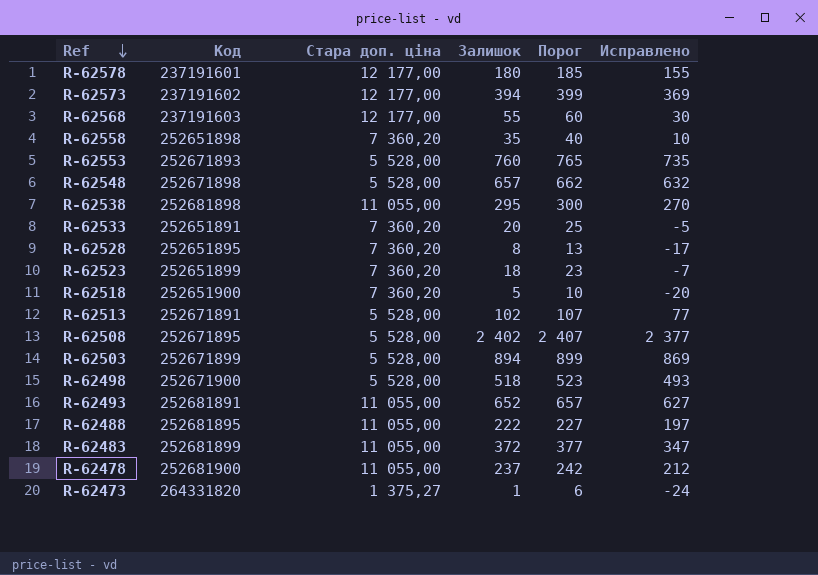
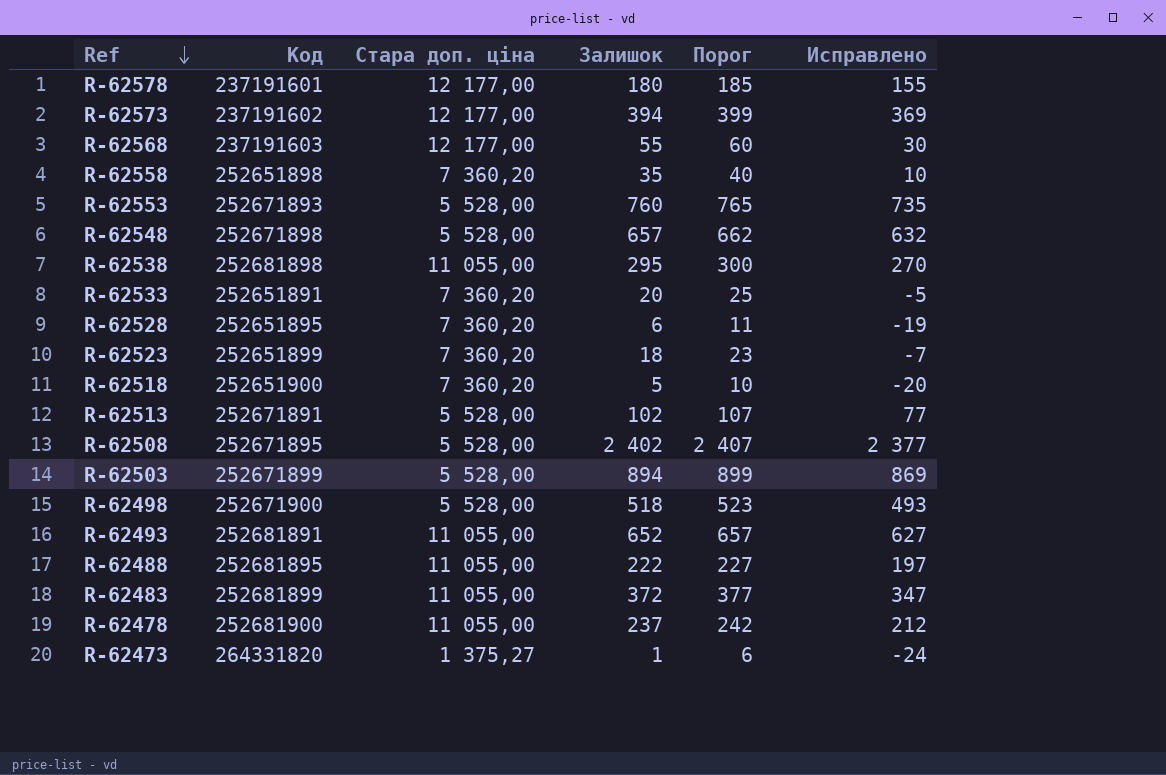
R-62528 | Залишок: 8 -> 6
R-62528 | Порог: 13 -> 11
R-62528 | Исправлено: -17 -> -19

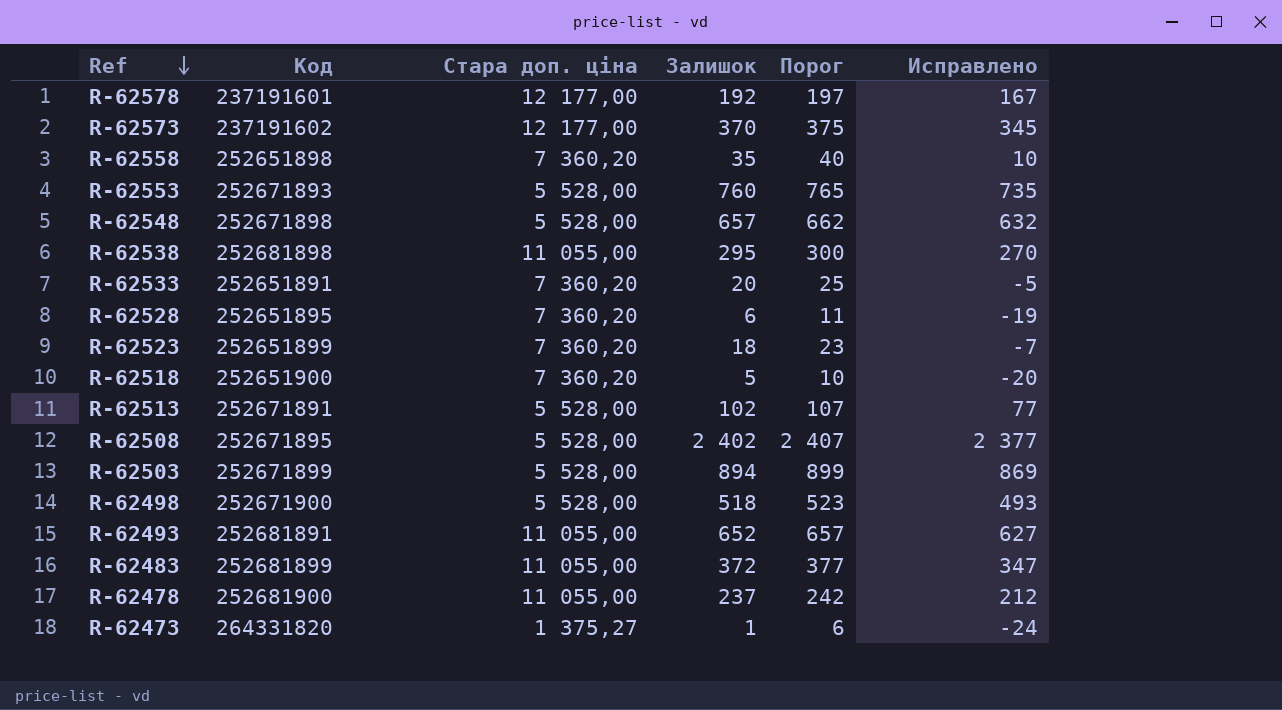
row R-62568: 237191603 | 12 177,00 | 55 | 60 | 30 -> none
row R-62488: 252681895 | 11 055,00 | 222 | 227 | 197 -> none
R-62578 | Залишок: 180 -> 192
R-62578 | Порог: 185 -> 197
R-62578 | Исправлено: 155 -> 167
R-62573 | Залишок: 394 -> 370
R-62573 | Порог: 399 -> 375
R-62573 | Исправлено: 369 -> 345

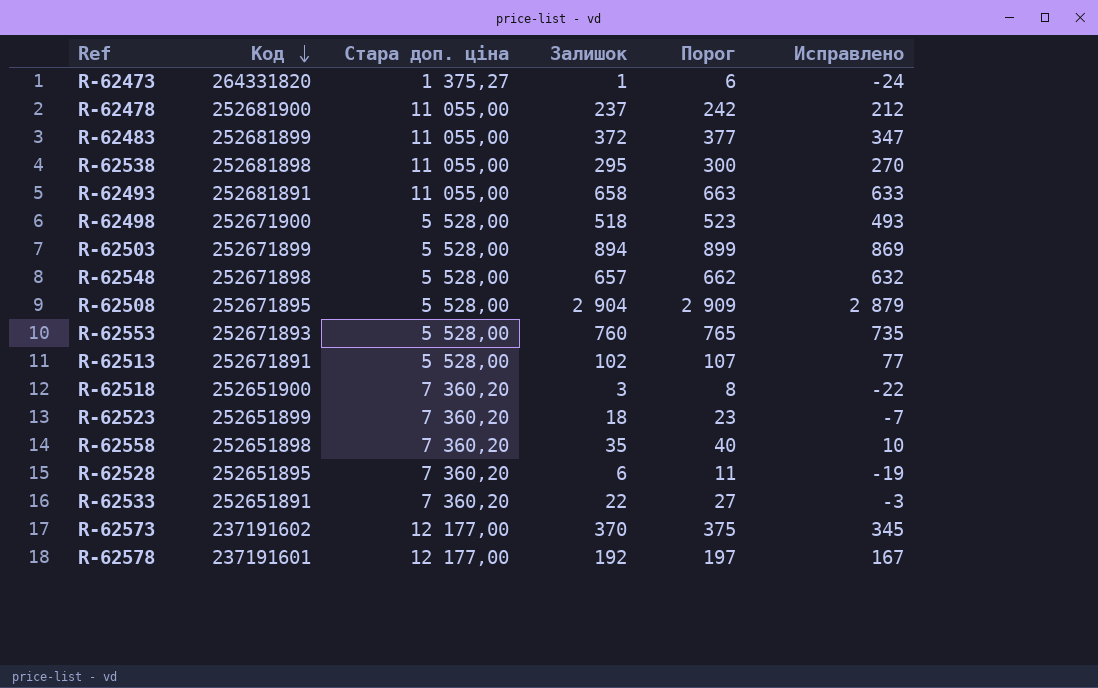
row order: Ref descending -> Код descending
R-62493 | Залишок: 652 -> 658
R-62493 | Порог: 657 -> 663
R-62493 | Исправлено: 627 -> 633
R-62508 | Залишок: 2 402 -> 2 904
R-62508 | Порог: 2 407 -> 2 909
R-62508 | Исправлено: 2 377 -> 2 879
R-62518 | Залишок: 5 -> 3
R-62518 | Порог: 10 -> 8
R-62518 | Исправлено: -20 -> -22
R-62533 | Залишок: 20 -> 22
R-62533 | Порог: 25 -> 27
R-62533 | Исправлено: -5 -> -3

